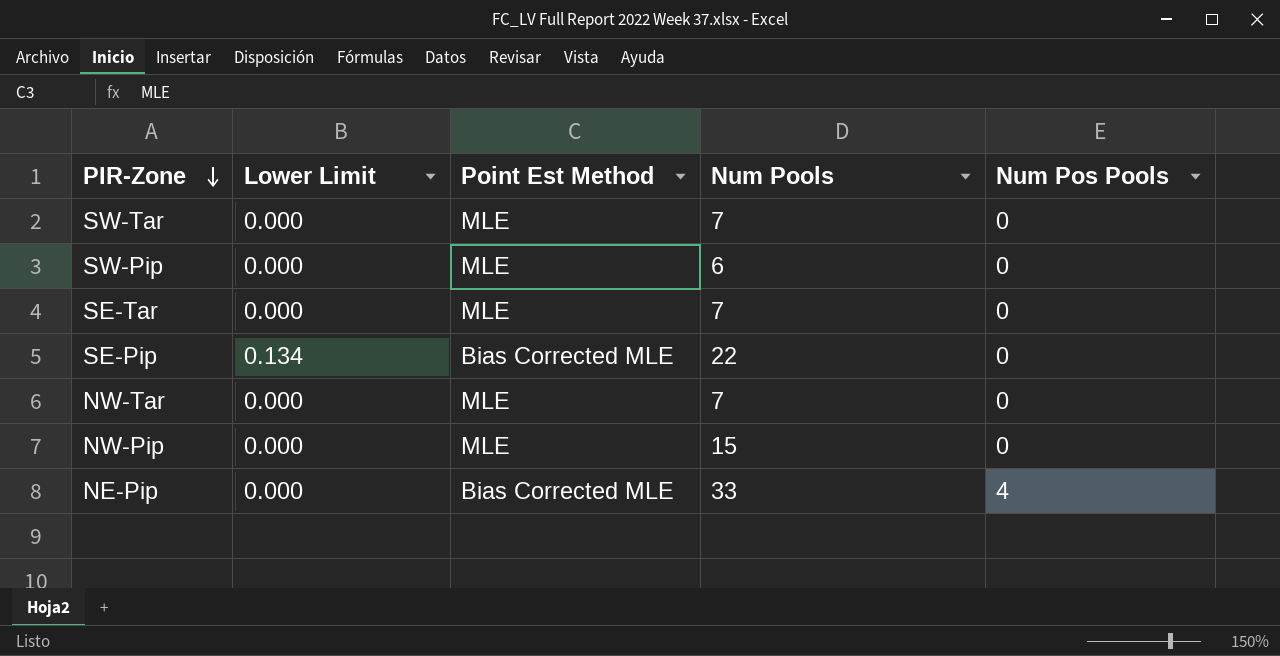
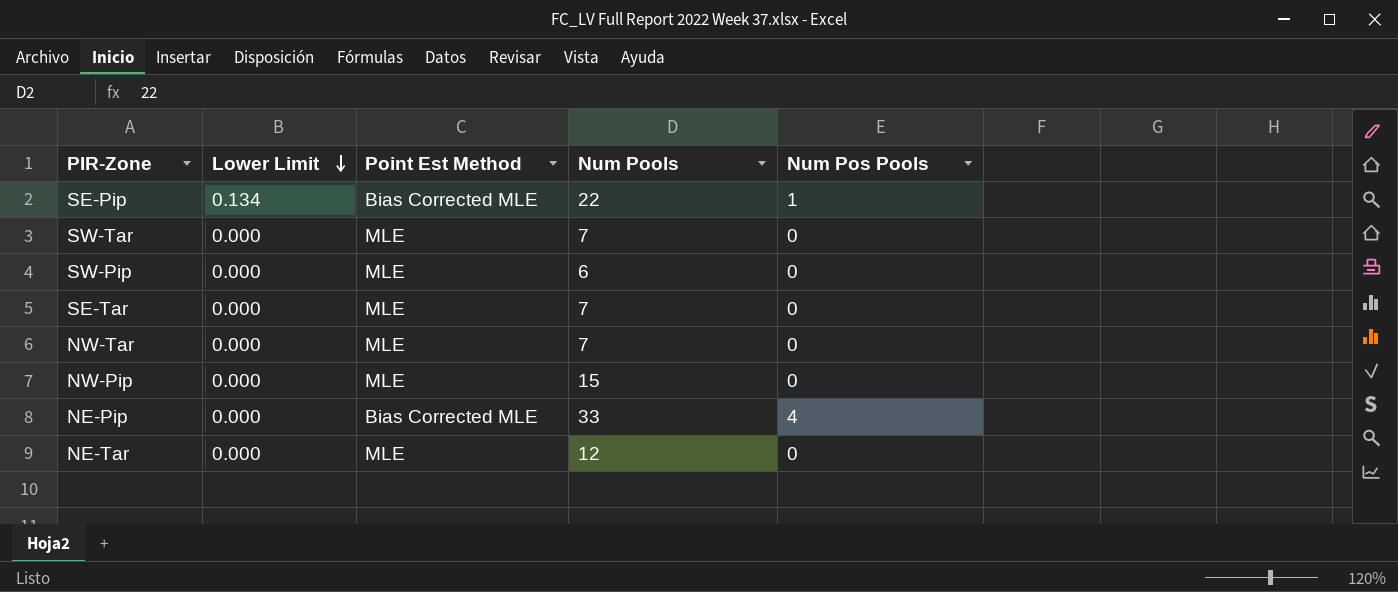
row order: PIR-Zone descending -> Lower Limit descending
SE-Pip | Num Pos Pools: 0 -> 1
row NE-Tar: none -> 0.000 | MLE | 12 | 0

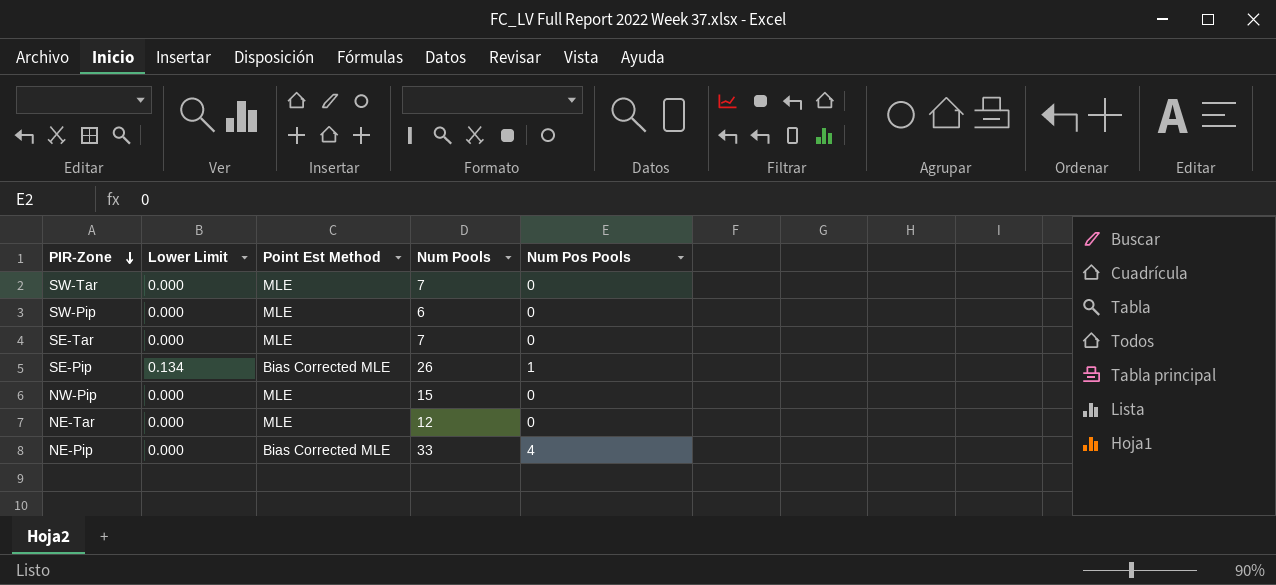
row order: Lower Limit descending -> PIR-Zone descending
row NW-Tar: 0.000 | MLE | 7 | 0 -> none
SE-Pip | Num Pools: 22 -> 26

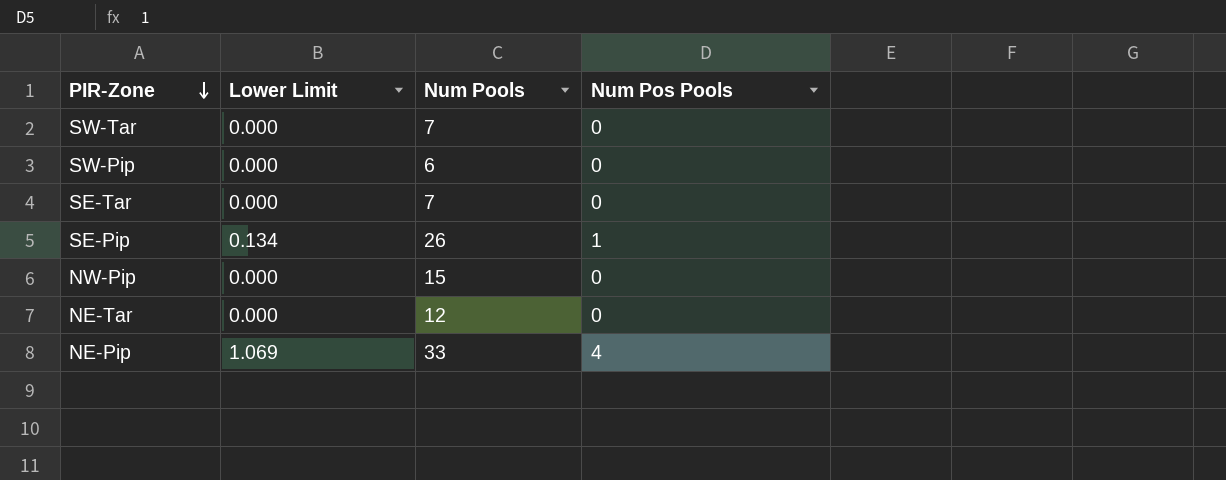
column Point Est Method | position: 3 -> none
NE-Pip | Lower Limit: 0.000 -> 1.069

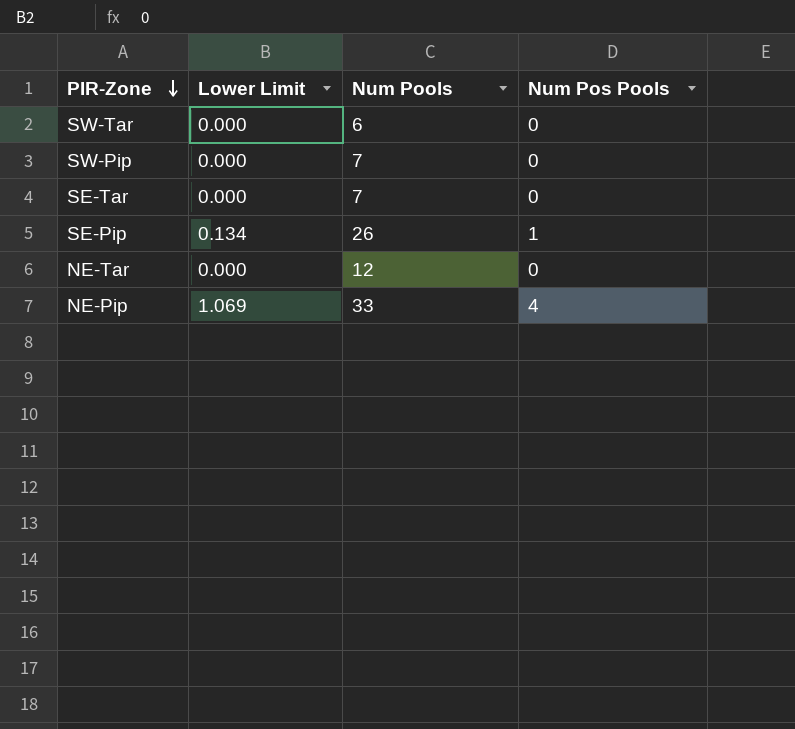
row NW-Pip: 0.000 | 15 | 0 -> none
SW-Tar | Num Pools: 7 -> 6
SW-Pip | Num Pools: 6 -> 7

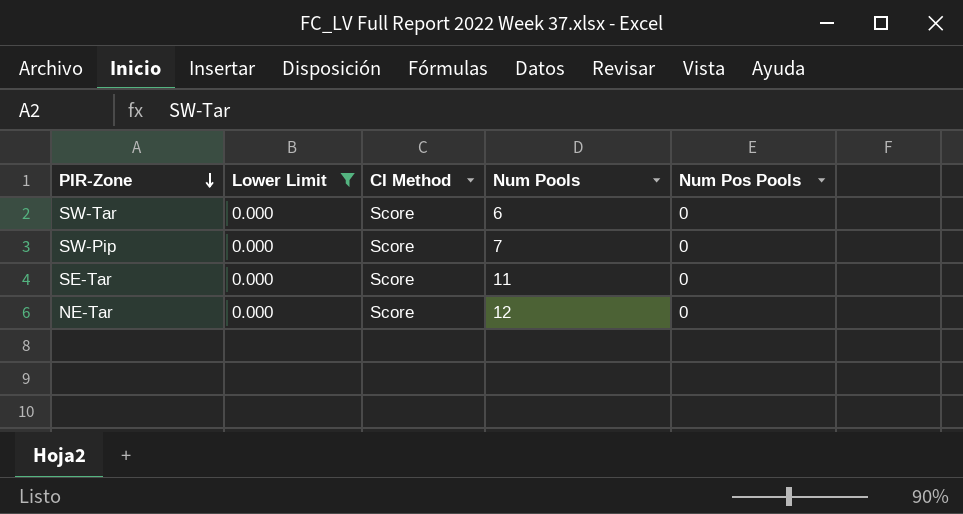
filter: none -> Lower Limit = 0.000
column CI Method | position: none -> 3
SE-Tar | Num Pools: 7 -> 11

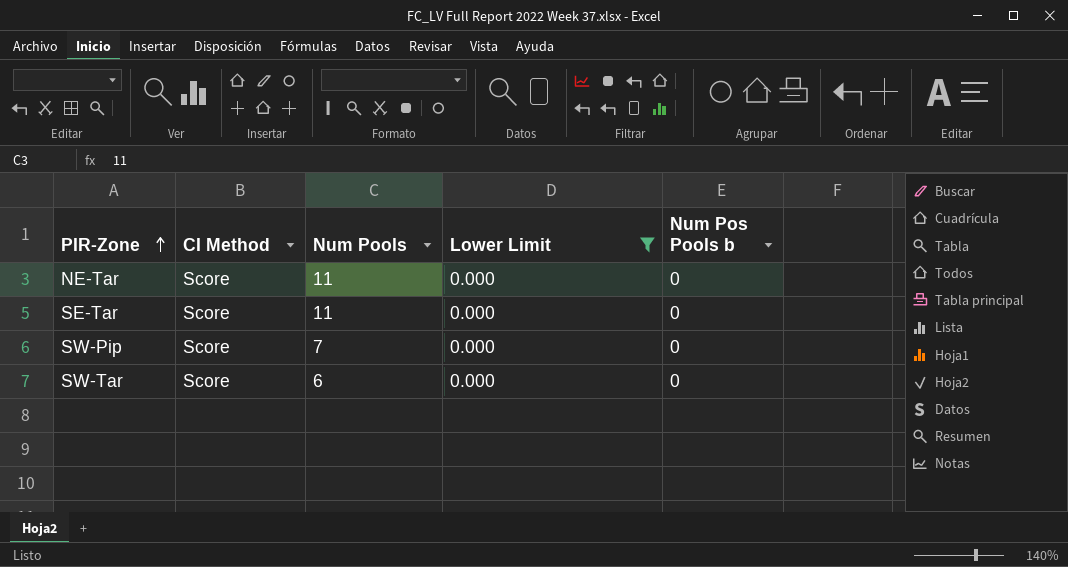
row order: PIR-Zone descending -> PIR-Zone ascending
column Lower Limit | position: 2 -> 4
column name: Num Pos Pools -> Num Pos Pools b
NE-Tar | Num Pools: 12 -> 11

